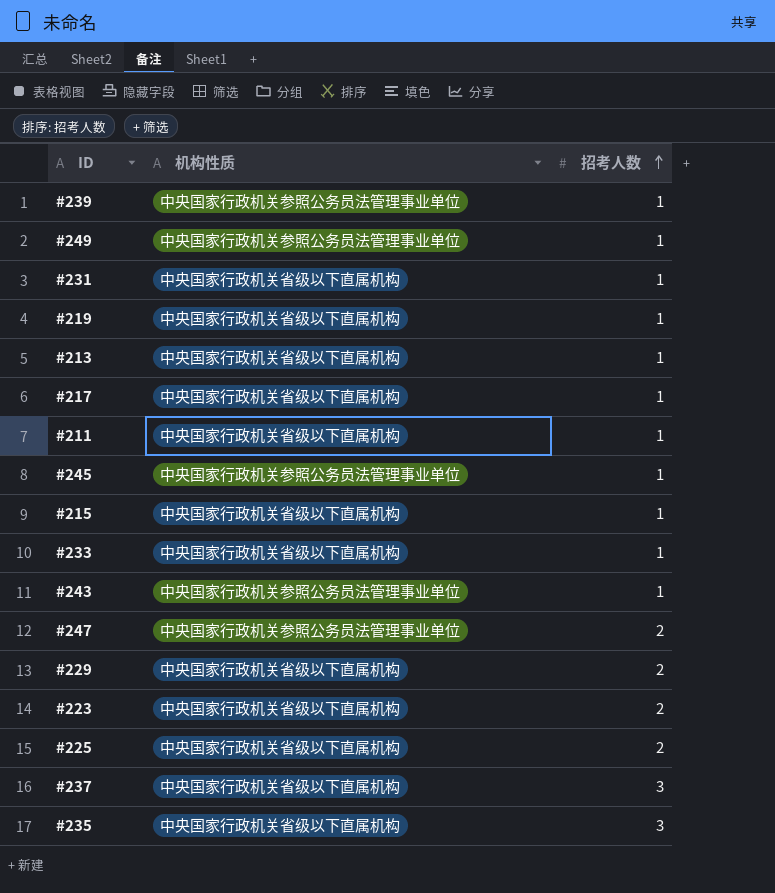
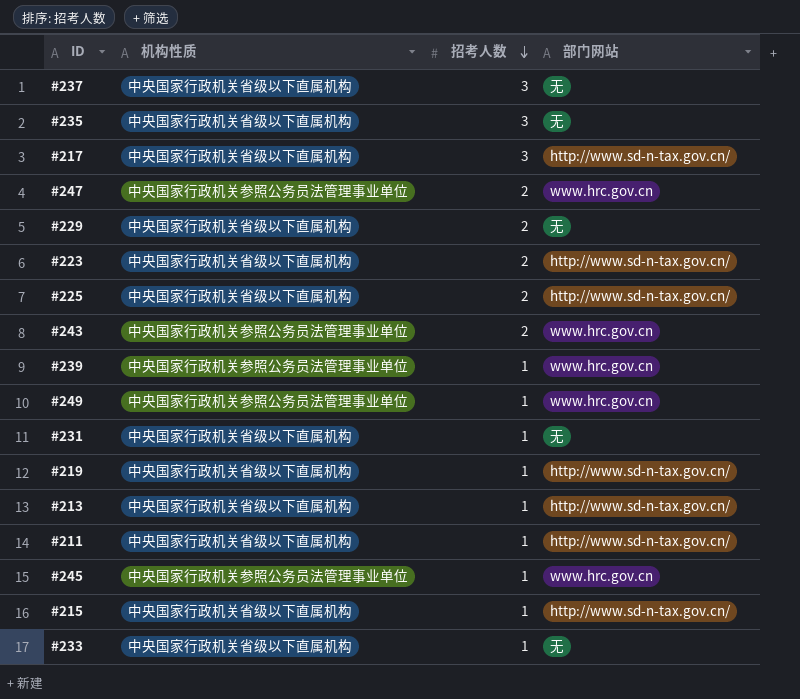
row order: 招考人数 ascending -> 招考人数 descending
column 部门网站 | position: none -> 4
#217 | 招考人数: 1 -> 3
#243 | 招考人数: 1 -> 2

